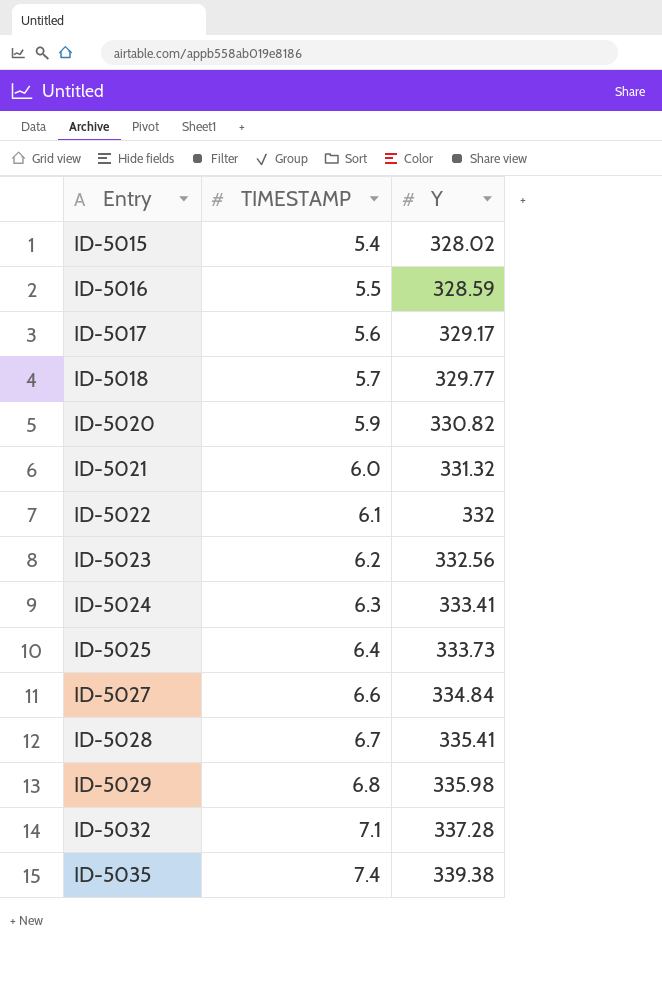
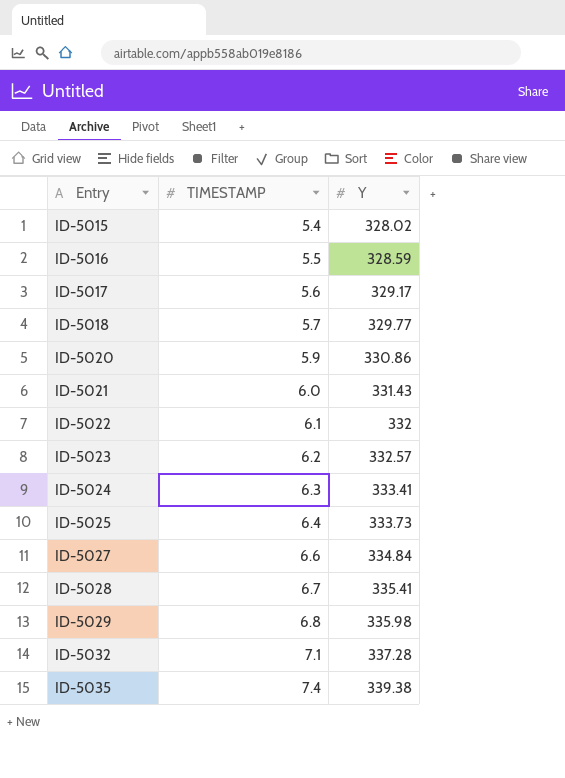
ID-5020 | Y: 330.82 -> 330.86
ID-5021 | Y: 331.32 -> 331.43
ID-5023 | Y: 332.56 -> 332.57

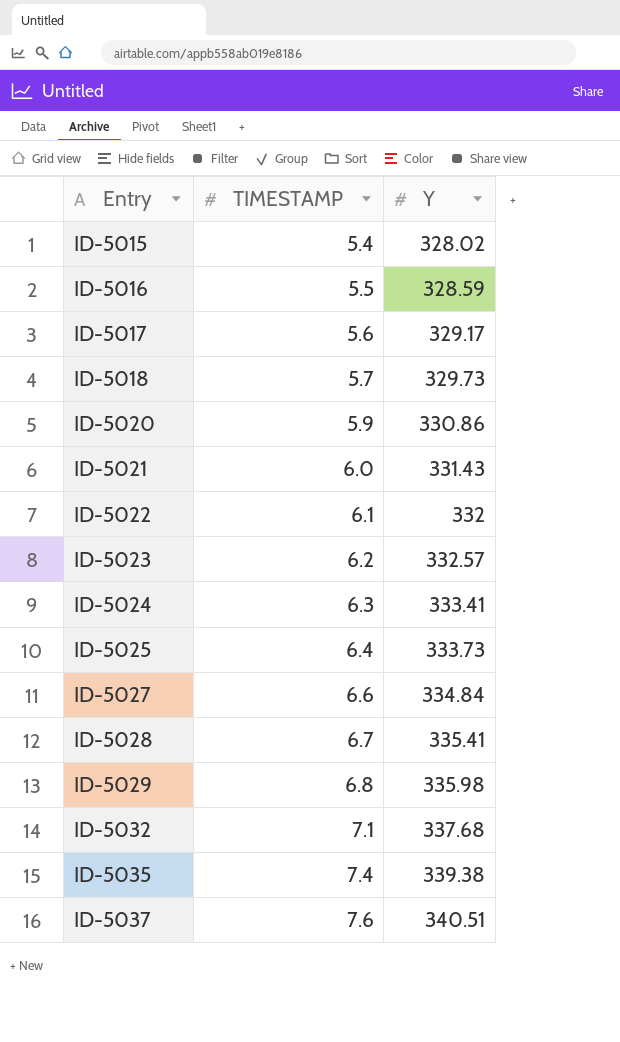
ID-5018 | Y: 329.77 -> 329.73
ID-5032 | Y: 337.28 -> 337.68
row ID-5037: none -> 7.6 | 340.51

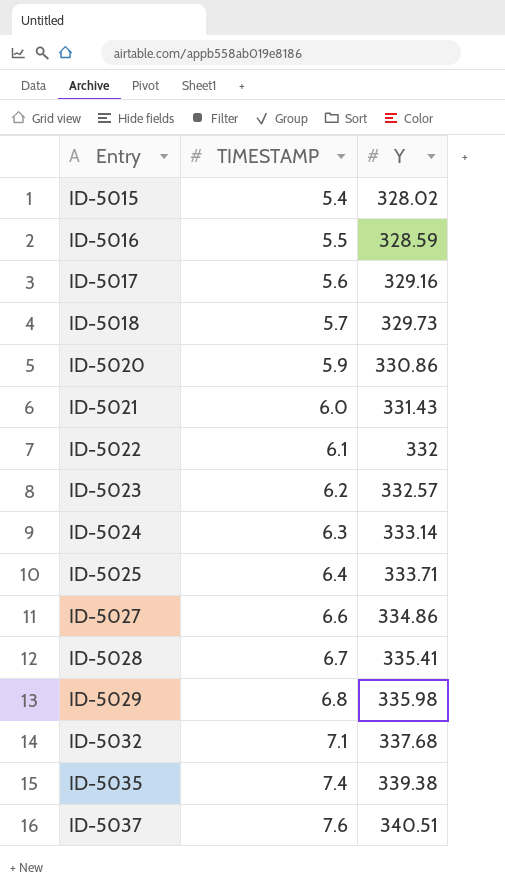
ID-5017 | Y: 329.17 -> 329.16
ID-5024 | Y: 333.41 -> 333.14
ID-5025 | Y: 333.73 -> 333.71
ID-5027 | Y: 334.84 -> 334.86

